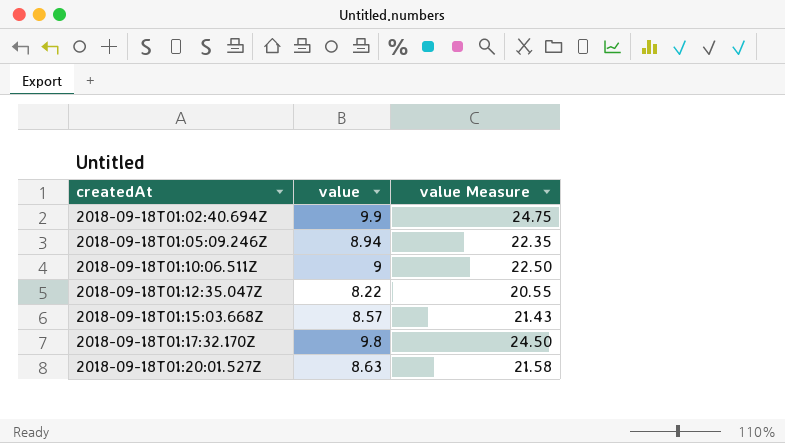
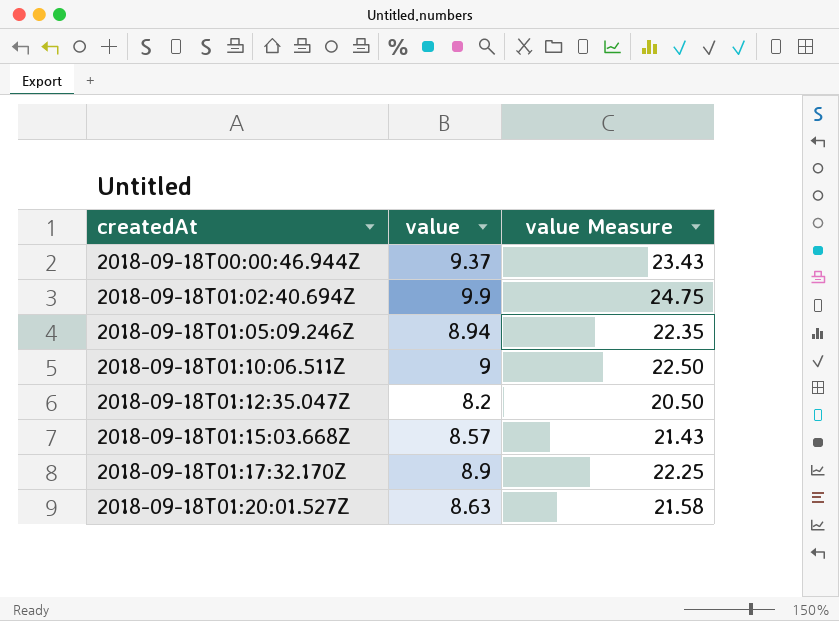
row 2018-09-18T00:00:46.944Z: none -> 9.37 | 23.43
2018-09-18T01:12:35.047Z | value: 8.22 -> 8.2
2018-09-18T01:12:35.047Z | value Measure: 20.55 -> 20.50
2018-09-18T01:17:32.170Z | value: 9.8 -> 8.9
2018-09-18T01:17:32.170Z | value Measure: 24.50 -> 22.25

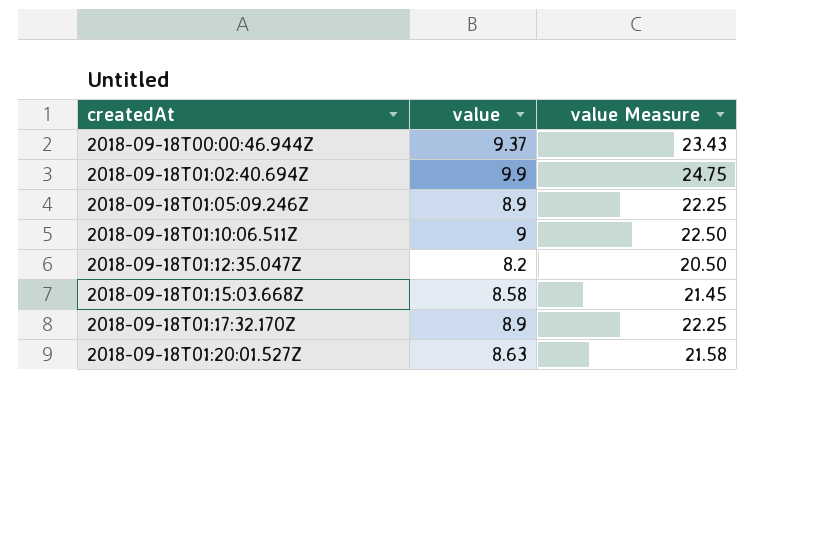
2018-09-18T01:05:09.246Z | value: 8.94 -> 8.9
2018-09-18T01:05:09.246Z | value Measure: 22.35 -> 22.25
2018-09-18T01:15:03.668Z | value: 8.57 -> 8.58
2018-09-18T01:15:03.668Z | value Measure: 21.43 -> 21.45

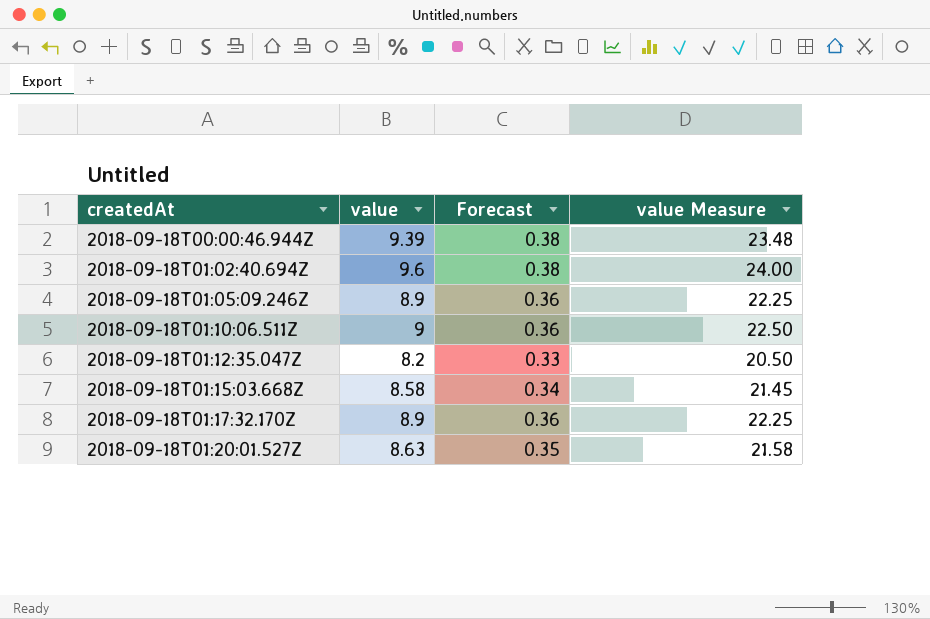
column Forecast | formula: none -> [value] * 0.04
2018-09-18T00:00:46.944Z | value: 9.37 -> 9.39
2018-09-18T00:00:46.944Z | value Measure: 23.43 -> 23.48
2018-09-18T01:02:40.694Z | value: 9.9 -> 9.6
2018-09-18T01:02:40.694Z | value Measure: 24.75 -> 24.00

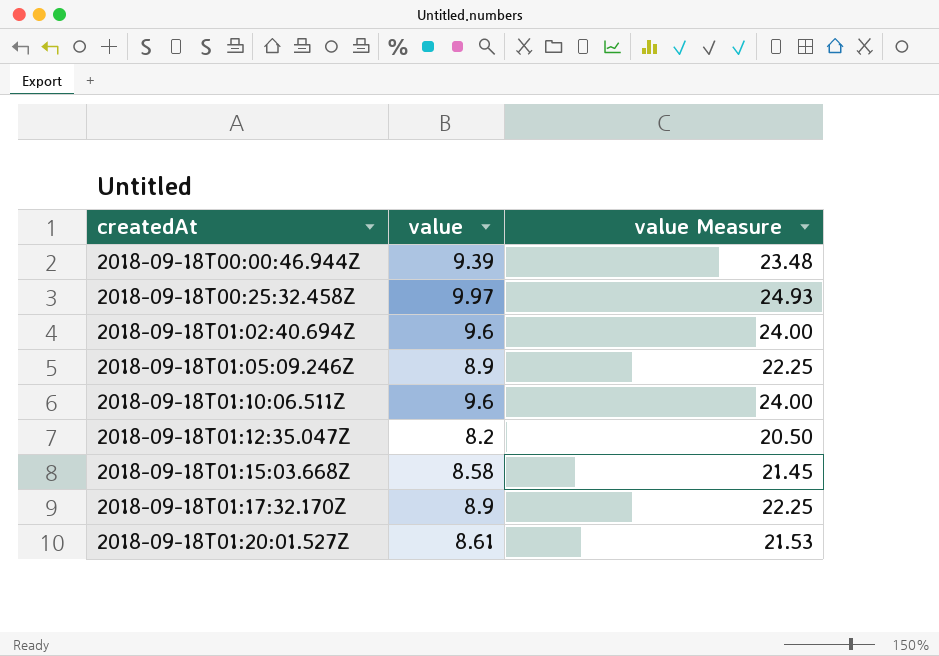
column Forecast | formula: [value] * 0.04 -> none
row 2018-09-18T00:25:32.458Z: none -> 9.97 | 24.93
2018-09-18T01:10:06.511Z | value: 9 -> 9.6
2018-09-18T01:10:06.511Z | value Measure: 22.50 -> 24.00
2018-09-18T01:20:01.527Z | value: 8.63 -> 8.61
2018-09-18T01:20:01.527Z | value Measure: 21.58 -> 21.53

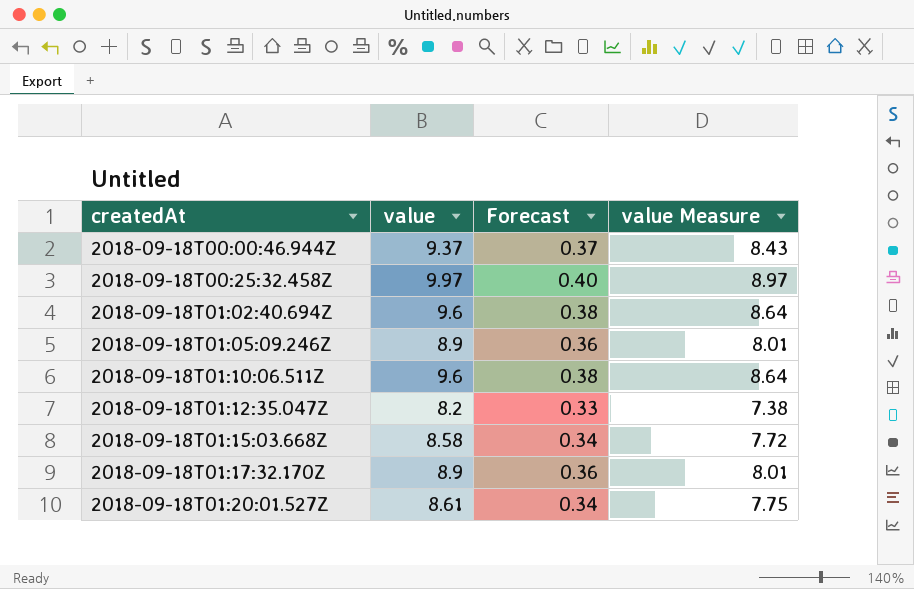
column Forecast | formula: none -> [value] * 0.04
column value Measure | formula: [value] * 2.5 -> [value] * 0.9
2018-09-18T00:00:46.944Z | value: 9.39 -> 9.37

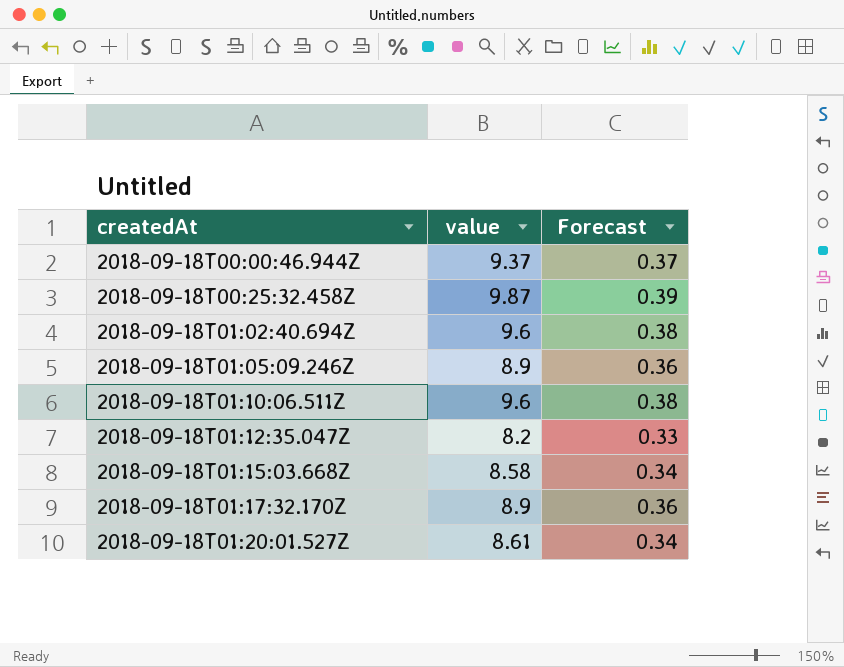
column value Measure | formula: [value] * 0.9 -> none
2018-09-18T00:25:32.458Z | value: 9.97 -> 9.87
2018-09-18T00:25:32.458Z | Forecast: 0.40 -> 0.39

